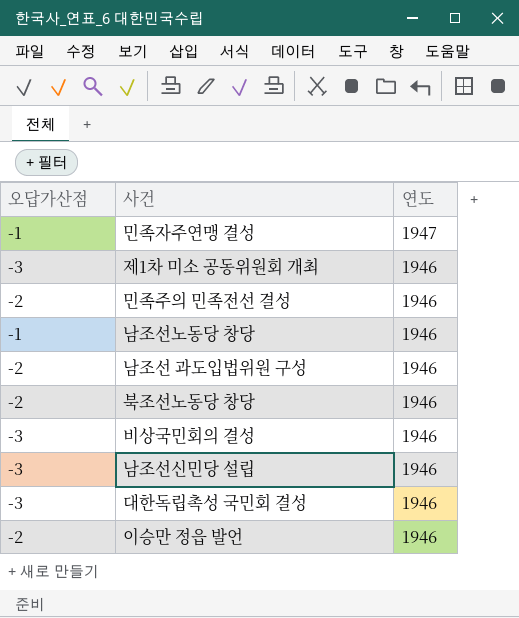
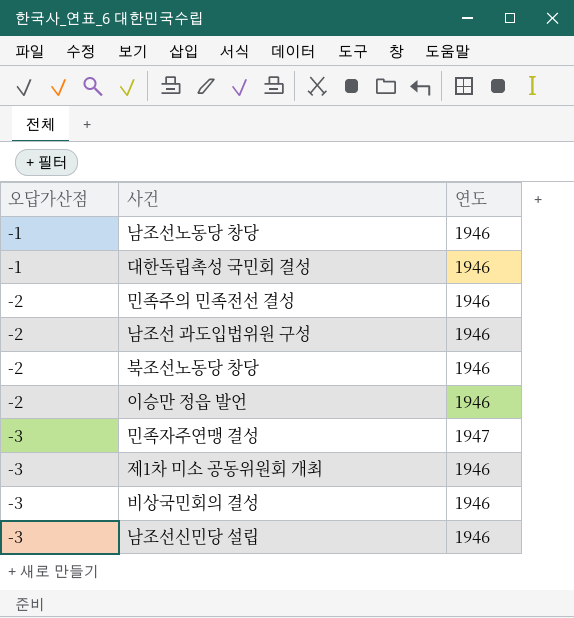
row order: 연도 descending -> 오답가산점 descending
대한독립촉성 국민회 결성 | 오답가산점: -3 -> -1
민족자주연맹 결성 | 오답가산점: -1 -> -3

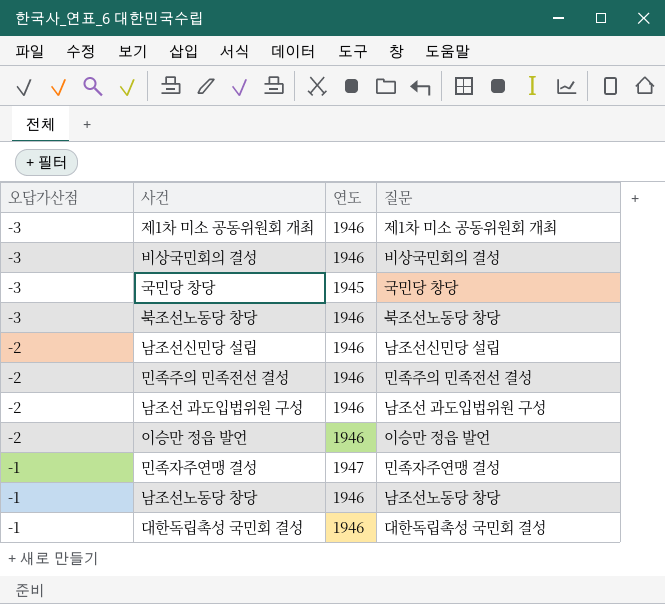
row order: 오답가산점 descending -> 오답가산점 ascending
column 질문 | position: none -> 4
row 국민당 창당: none -> -3 | 1945 | 국민당 창당
북조선노동당 창당 | 오답가산점: -2 -> -3
남조선신민당 설립 | 오답가산점: -3 -> -2
민족자주연맹 결성 | 오답가산점: -3 -> -1

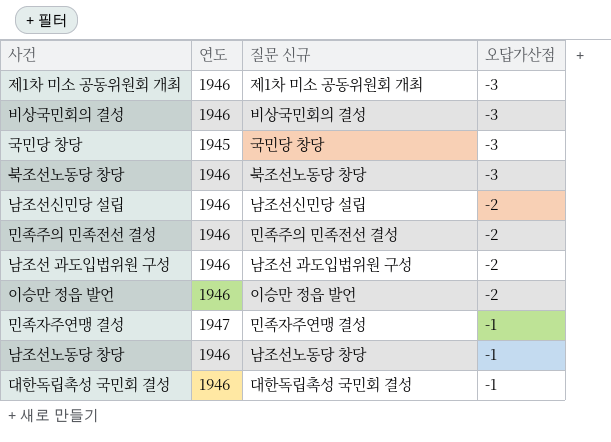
column name: 질문 -> 질문 신규
column 오답가산점 | position: 1 -> 4

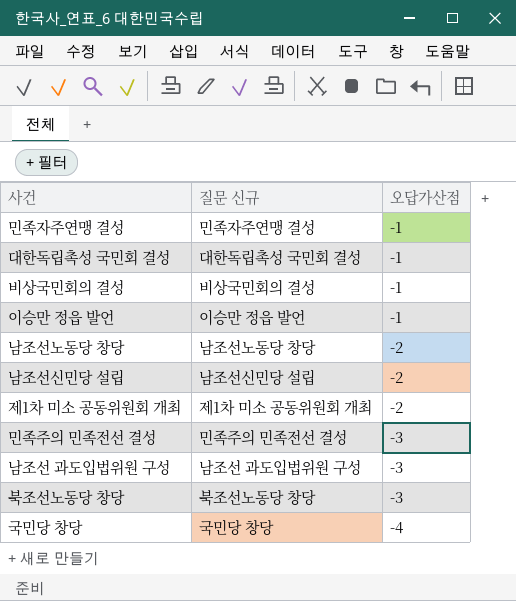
row order: 오답가산점 ascending -> 오답가산점 descending
column 연도 | position: 2 -> none
비상국민회의 결성 | 오답가산점: -3 -> -1
이승만 정읍 발언 | 오답가산점: -2 -> -1
남조선노동당 창당 | 오답가산점: -1 -> -2
제1차 미소 공동위원회 개최 | 오답가산점: -3 -> -2
민족주의 민족전선 결성 | 오답가산점: -2 -> -3
남조선 과도입법위원 구성 | 오답가산점: -2 -> -3
국민당 창당 | 오답가산점: -3 -> -4

